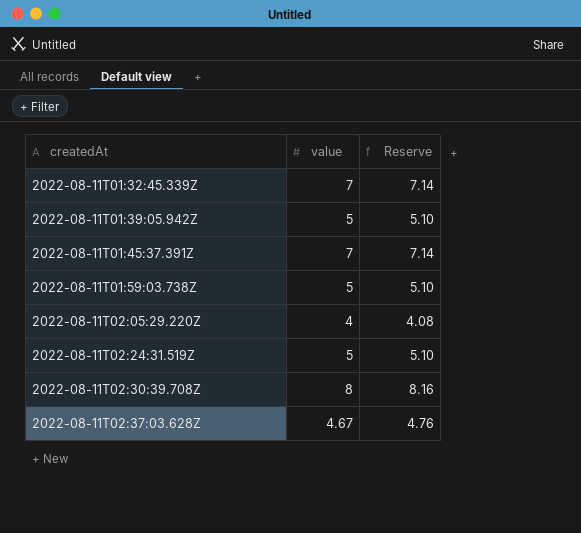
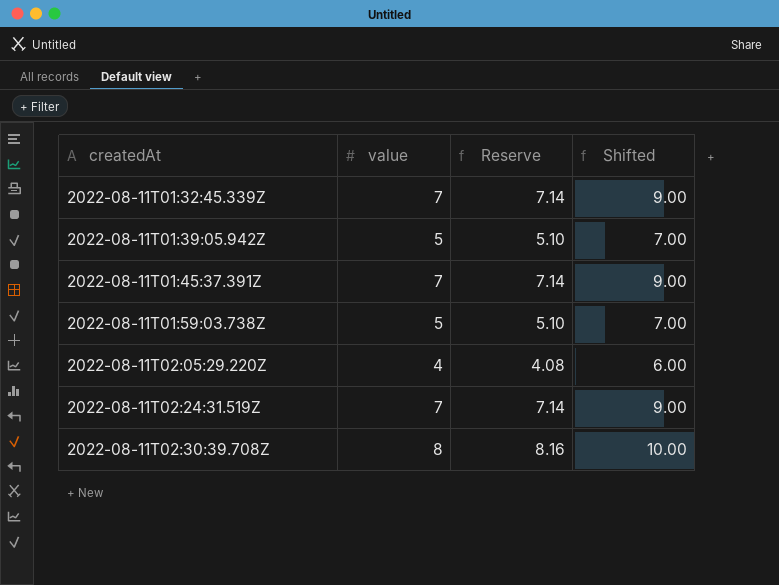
column Shifted | formula: none -> [value] + 2
row 2022-08-11T02:37:03.628Z: 4.67 | 4.76 -> none
2022-08-11T02:24:31.519Z | value: 5 -> 7
2022-08-11T02:24:31.519Z | Reserve: 5.10 -> 7.14

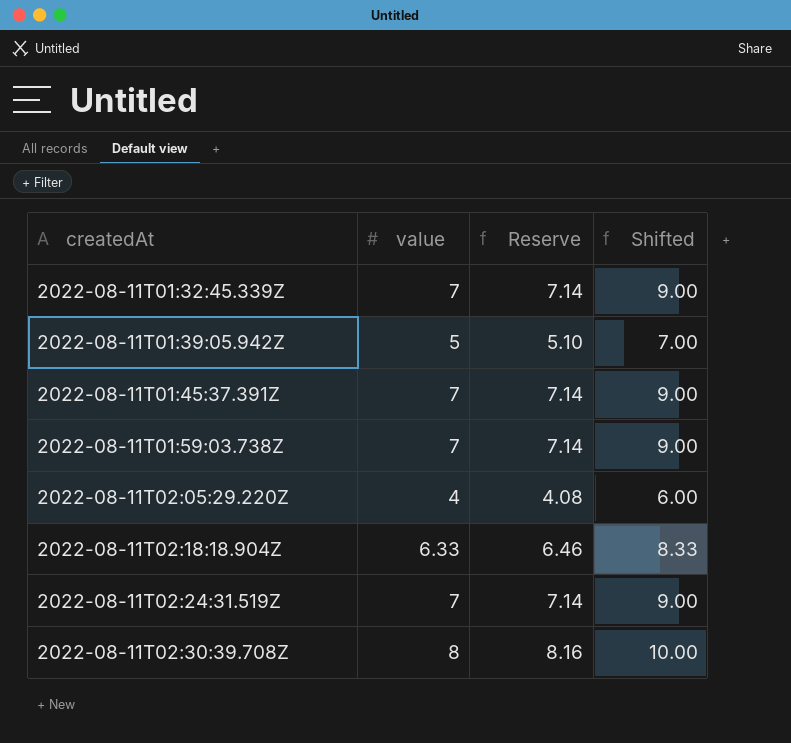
2022-08-11T01:59:03.738Z | value: 5 -> 7
2022-08-11T01:59:03.738Z | Reserve: 5.10 -> 7.14
2022-08-11T01:59:03.738Z | Shifted: 7.00 -> 9.00
row 2022-08-11T02:18:18.904Z: none -> 6.33 | 6.46 | 8.33

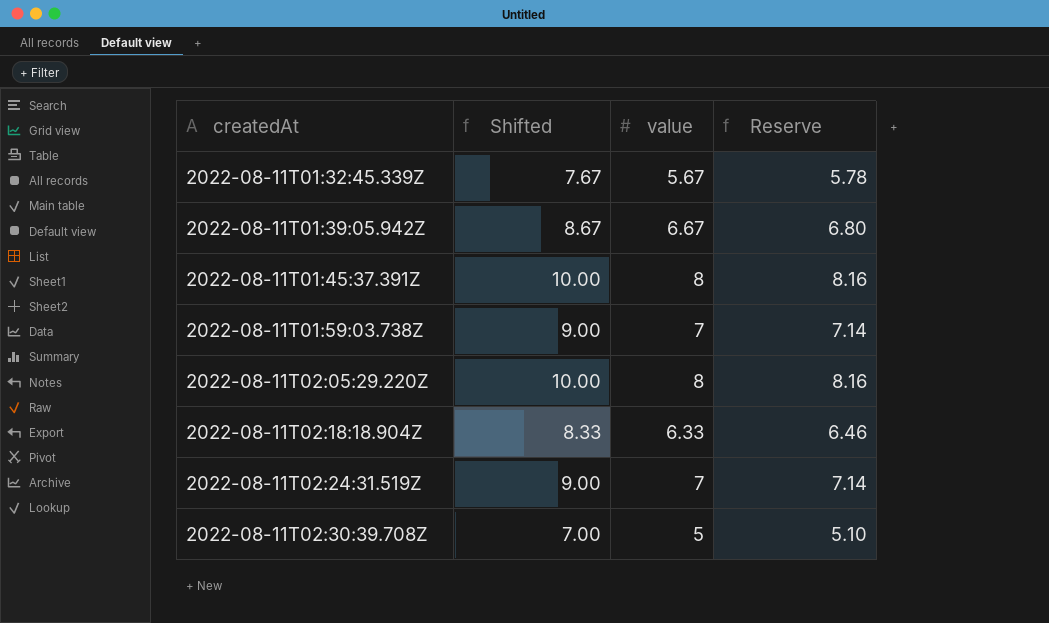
column Shifted | position: 4 -> 2
2022-08-11T01:32:45.339Z | Shifted: 9.00 -> 7.67
2022-08-11T01:32:45.339Z | value: 7 -> 5.67
2022-08-11T01:32:45.339Z | Reserve: 7.14 -> 5.78
2022-08-11T01:39:05.942Z | Shifted: 7.00 -> 8.67
2022-08-11T01:39:05.942Z | value: 5 -> 6.67
2022-08-11T01:39:05.942Z | Reserve: 5.10 -> 6.80
2022-08-11T01:45:37.391Z | Shifted: 9.00 -> 10.00
2022-08-11T01:45:37.391Z | value: 7 -> 8
2022-08-11T01:45:37.391Z | Reserve: 7.14 -> 8.16
2022-08-11T02:05:29.220Z | Shifted: 6.00 -> 10.00
2022-08-11T02:05:29.220Z | value: 4 -> 8
2022-08-11T02:05:29.220Z | Reserve: 4.08 -> 8.16
2022-08-11T02:30:39.708Z | Shifted: 10.00 -> 7.00
2022-08-11T02:30:39.708Z | value: 8 -> 5
2022-08-11T02:30:39.708Z | Reserve: 8.16 -> 5.10

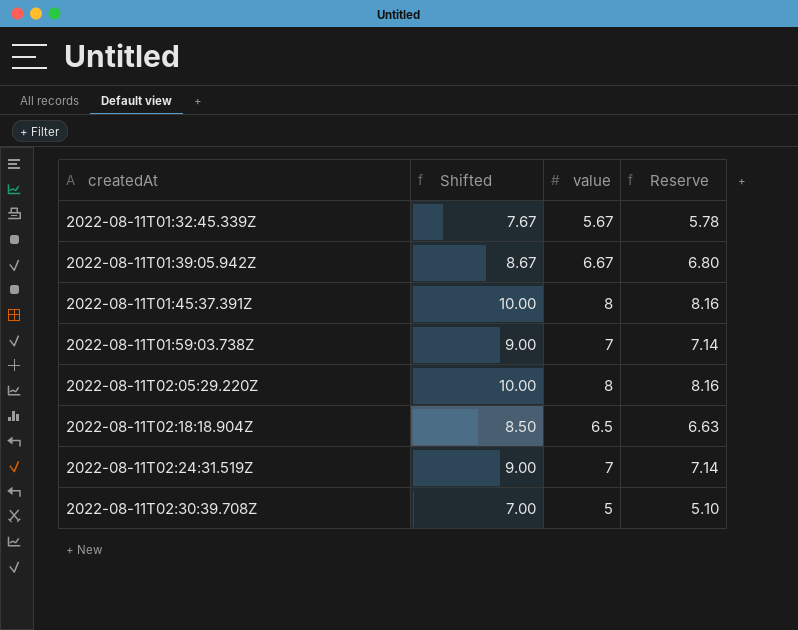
2022-08-11T02:18:18.904Z | Shifted: 8.33 -> 8.50
2022-08-11T02:18:18.904Z | value: 6.33 -> 6.5
2022-08-11T02:18:18.904Z | Reserve: 6.46 -> 6.63

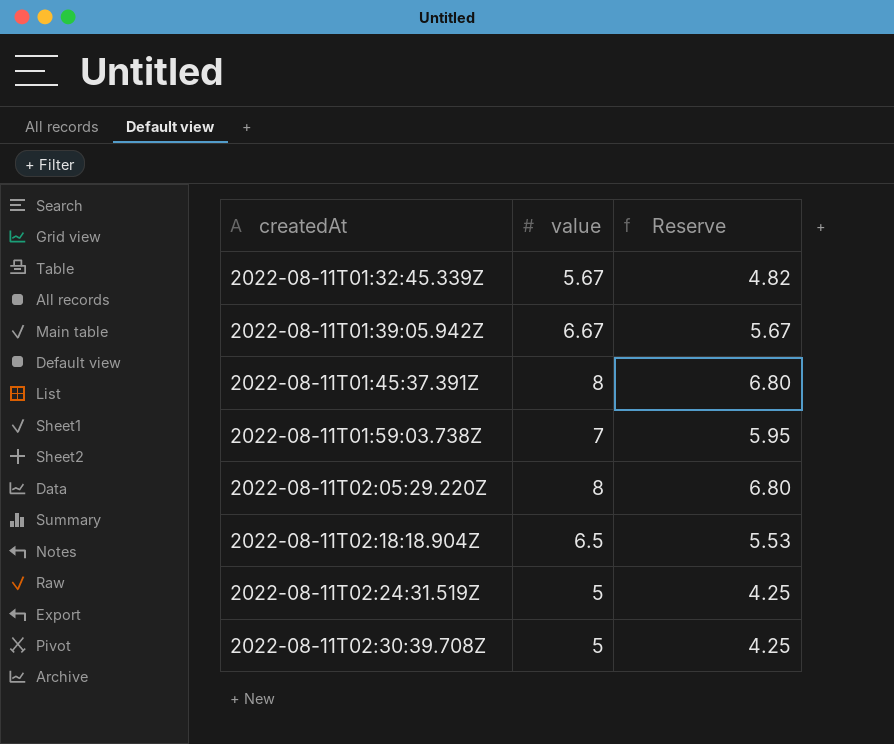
column Shifted | formula: [value] + 2 -> none
column Reserve | formula: [value] * 1.02 -> [value] * 0.85
2022-08-11T02:24:31.519Z | value: 7 -> 5

